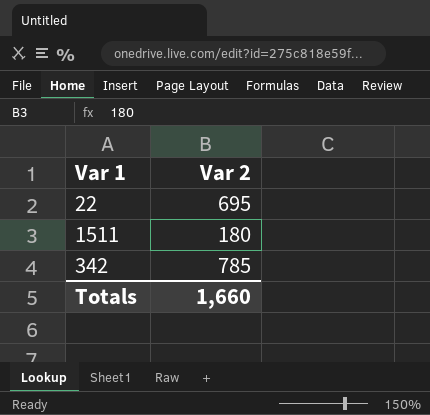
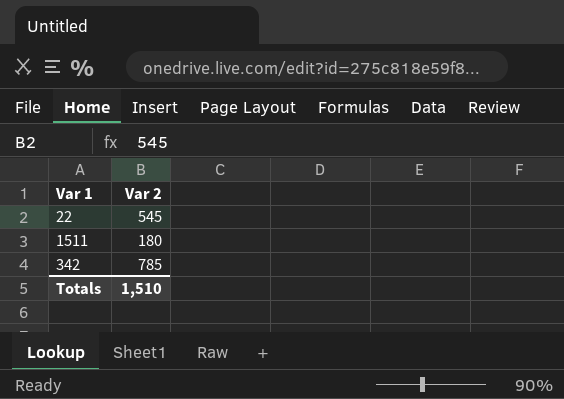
22 | Var 2: 695 -> 545
Totals | Var 2: 1,660 -> 1,510

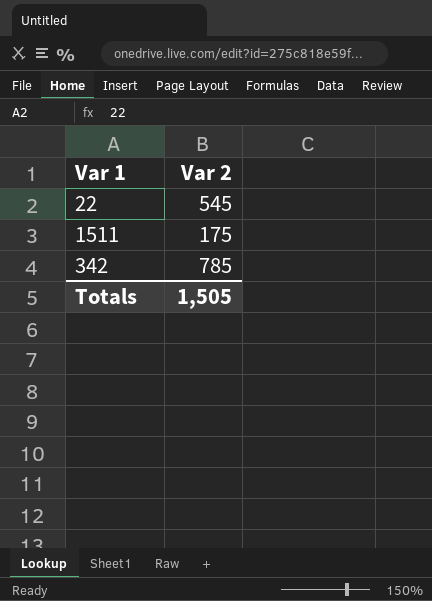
1511 | Var 2: 180 -> 175
Totals | Var 2: 1,510 -> 1,505

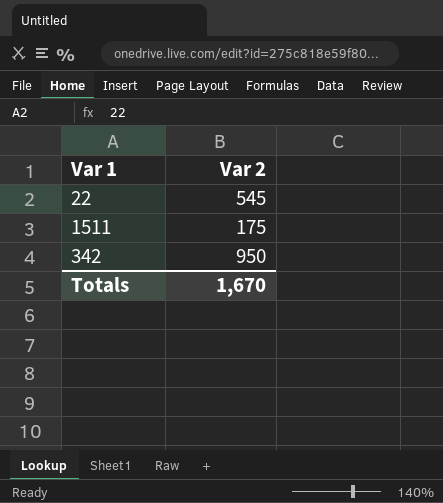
342 | Var 2: 785 -> 950
Totals | Var 2: 1,505 -> 1,670

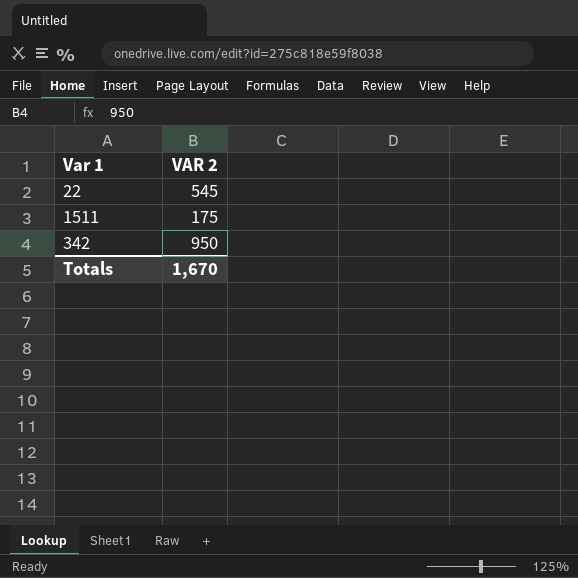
column name: Var 2 -> VAR 2

